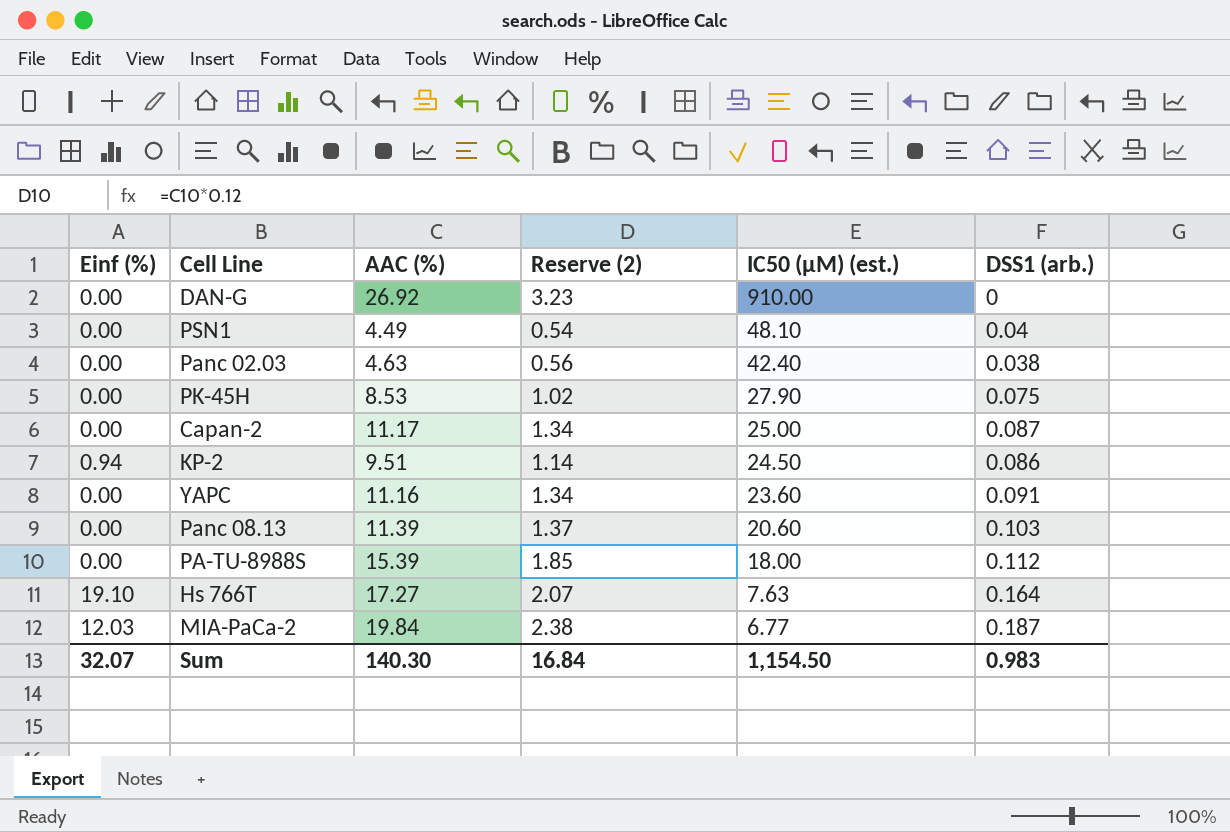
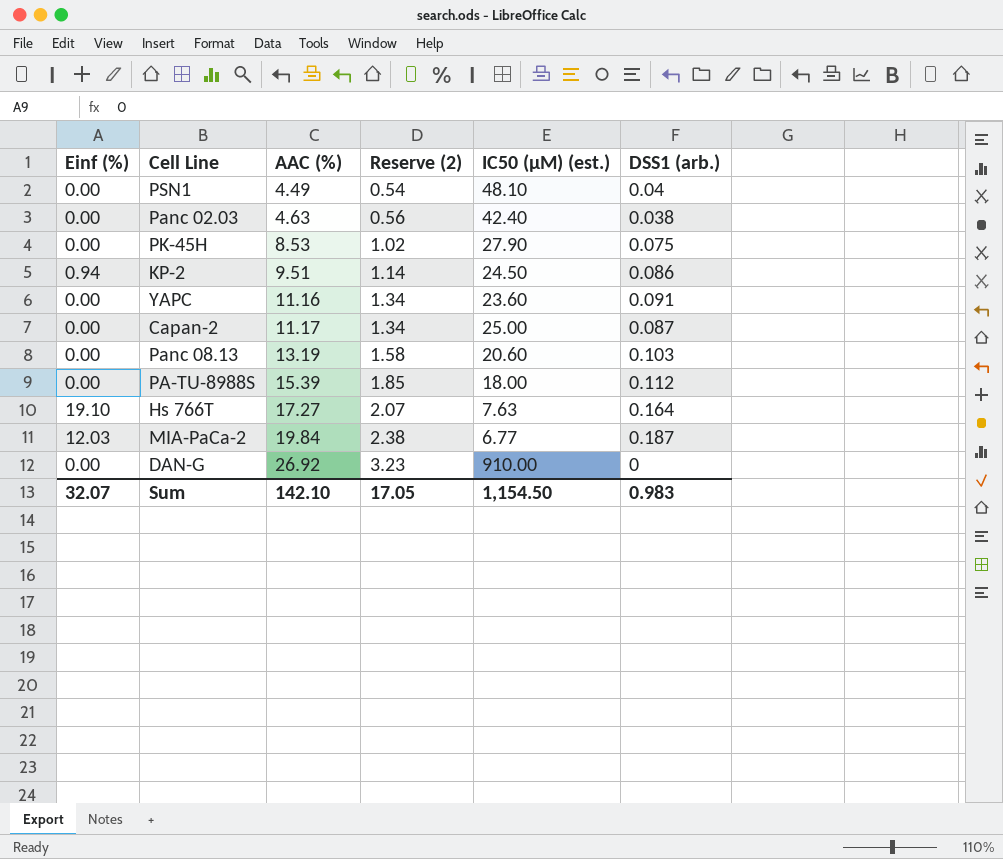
row order: IC50 (µM) (est.) descending -> AAC (%) ascending
Panc 08.13 | AAC (%): 11.39 -> 13.19
Panc 08.13 | Reserve (2): 1.37 -> 1.58
Sum | AAC (%): 140.30 -> 142.10
Sum | Reserve (2): 16.84 -> 17.05

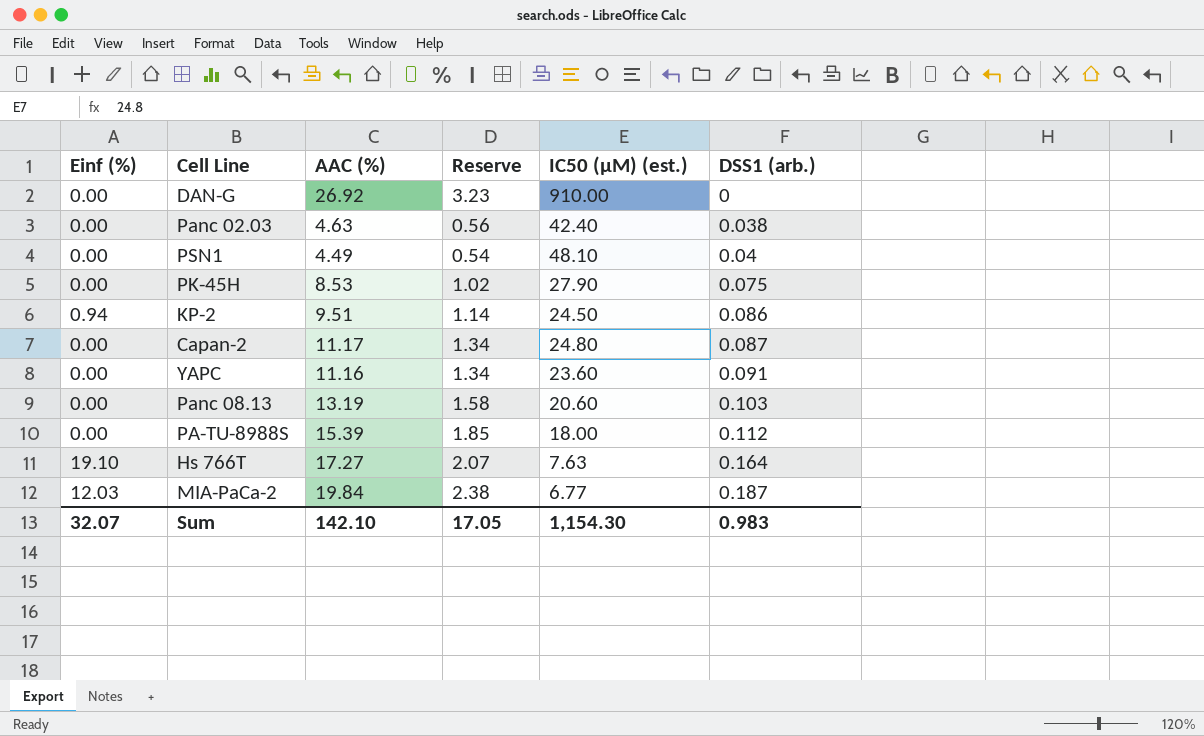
row order: AAC (%) ascending -> DSS1 (arb.) ascending
column name: Reserve (2) -> Reserve
Capan-2 | IC50 (µM) (est.): 25.00 -> 24.80
Sum | IC50 (µM) (est.): 1,154.50 -> 1,154.30

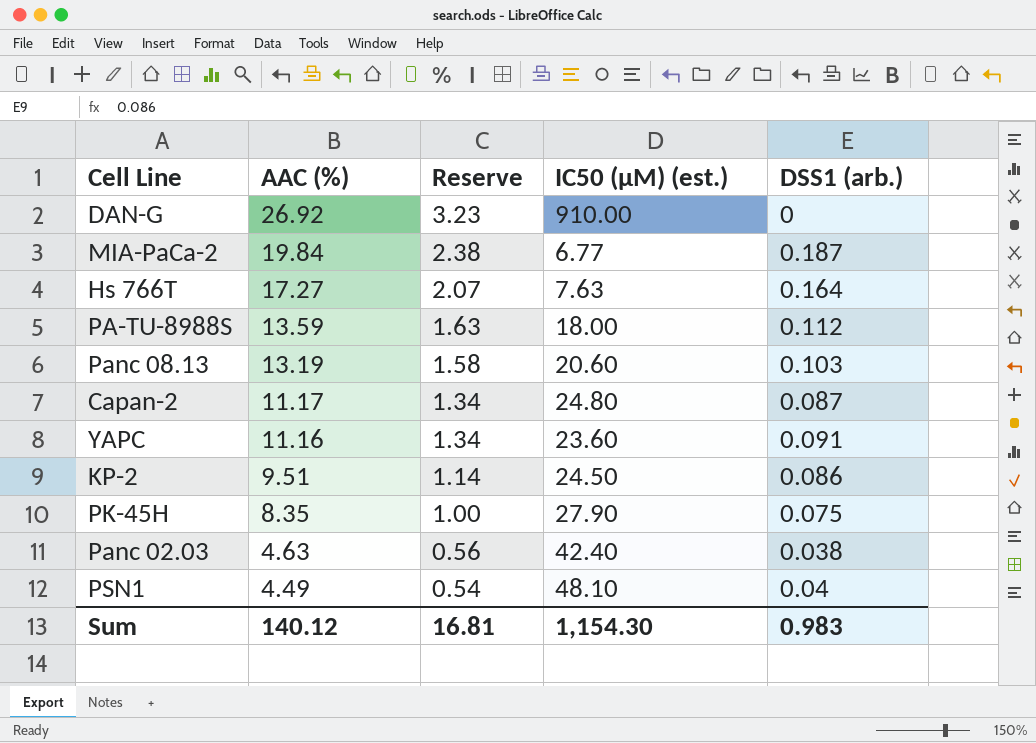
row order: DSS1 (arb.) ascending -> AAC (%) descending
column Einf (%) | position: 1 -> none
PA-TU-8988S | AAC (%): 15.39 -> 13.59
PA-TU-8988S | Reserve: 1.85 -> 1.63
PK-45H | AAC (%): 8.53 -> 8.35
PK-45H | Reserve: 1.02 -> 1.00
Sum | AAC (%): 142.10 -> 140.12
Sum | Reserve: 17.05 -> 16.81

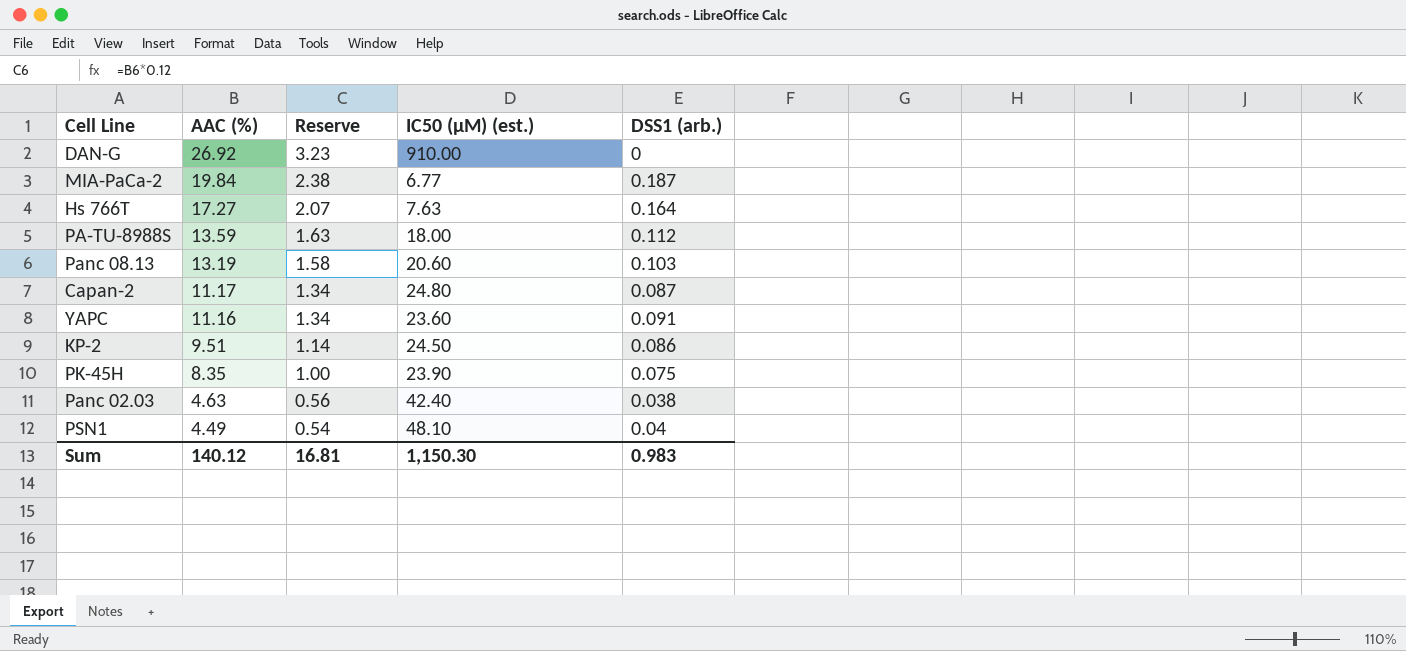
PK-45H | IC50 (µM) (est.): 27.90 -> 23.90
Sum | IC50 (µM) (est.): 1,154.30 -> 1,150.30

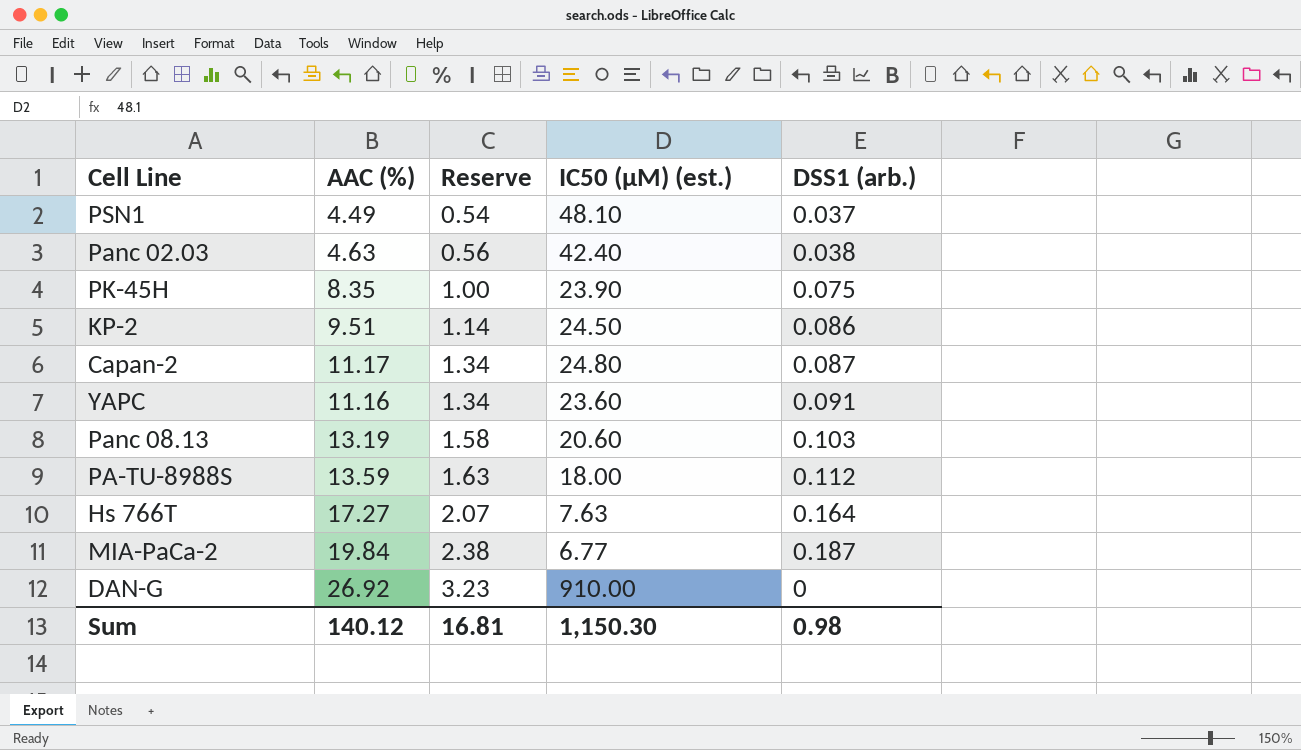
row order: AAC (%) descending -> Reserve ascending
PSN1 | DSS1 (arb.): 0.04 -> 0.037
Sum | DSS1 (arb.): 0.983 -> 0.98

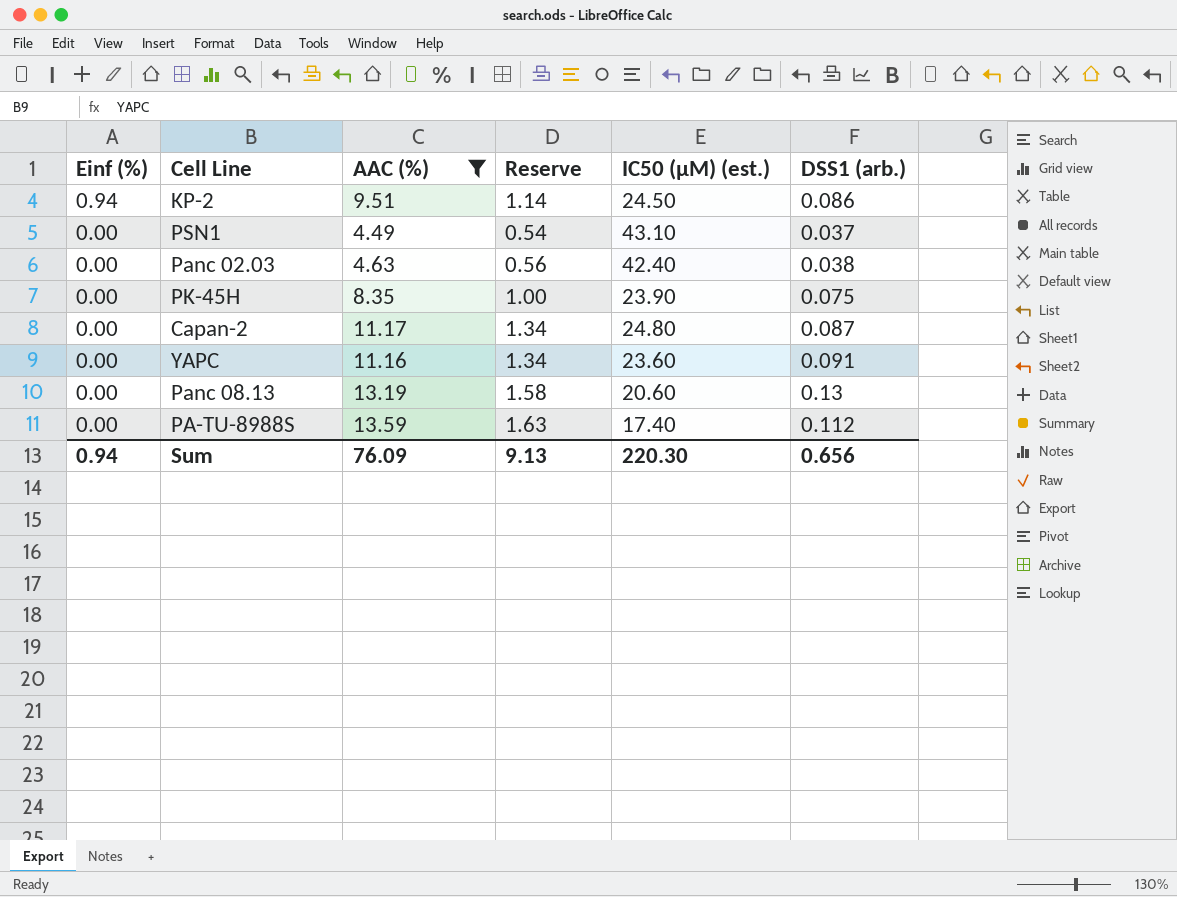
filter: none -> AAC (%) <= 13.59
row order: Reserve ascending -> Einf (%) descending
column Einf (%) | position: none -> 1
PSN1 | IC50 (µM) (est.): 48.10 -> 43.10
Panc 08.13 | DSS1 (arb.): 0.103 -> 0.13
PA-TU-8988S | IC50 (µM) (est.): 18.00 -> 17.40
Sum | AAC (%): 140.12 -> 76.09
Sum | Reserve: 16.81 -> 9.13
Sum | IC50 (µM) (est.): 1,150.30 -> 220.30
Sum | DSS1 (arb.): 0.98 -> 0.656

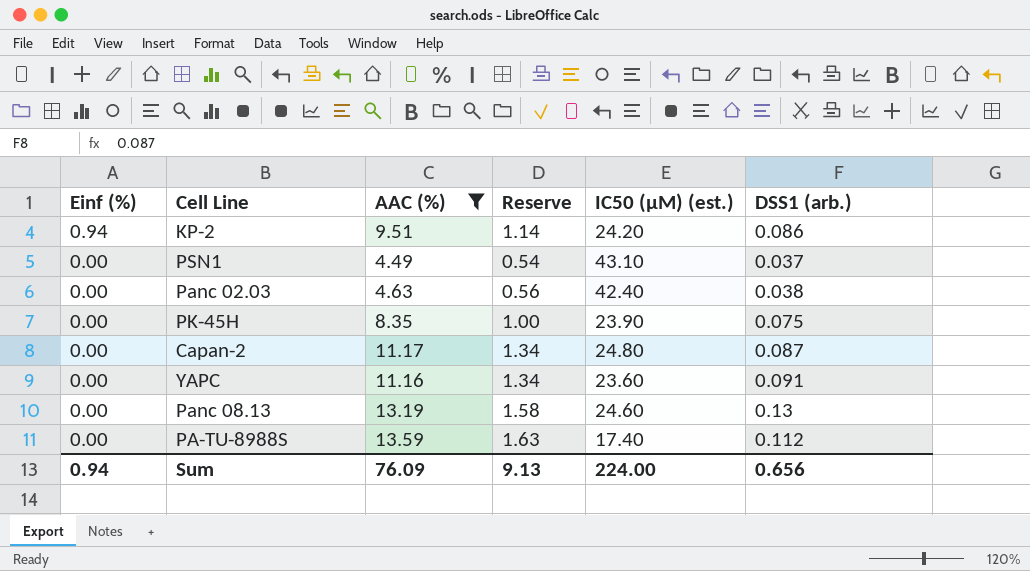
KP-2 | IC50 (µM) (est.): 24.50 -> 24.20
Panc 08.13 | IC50 (µM) (est.): 20.60 -> 24.60
Sum | IC50 (µM) (est.): 220.30 -> 224.00

